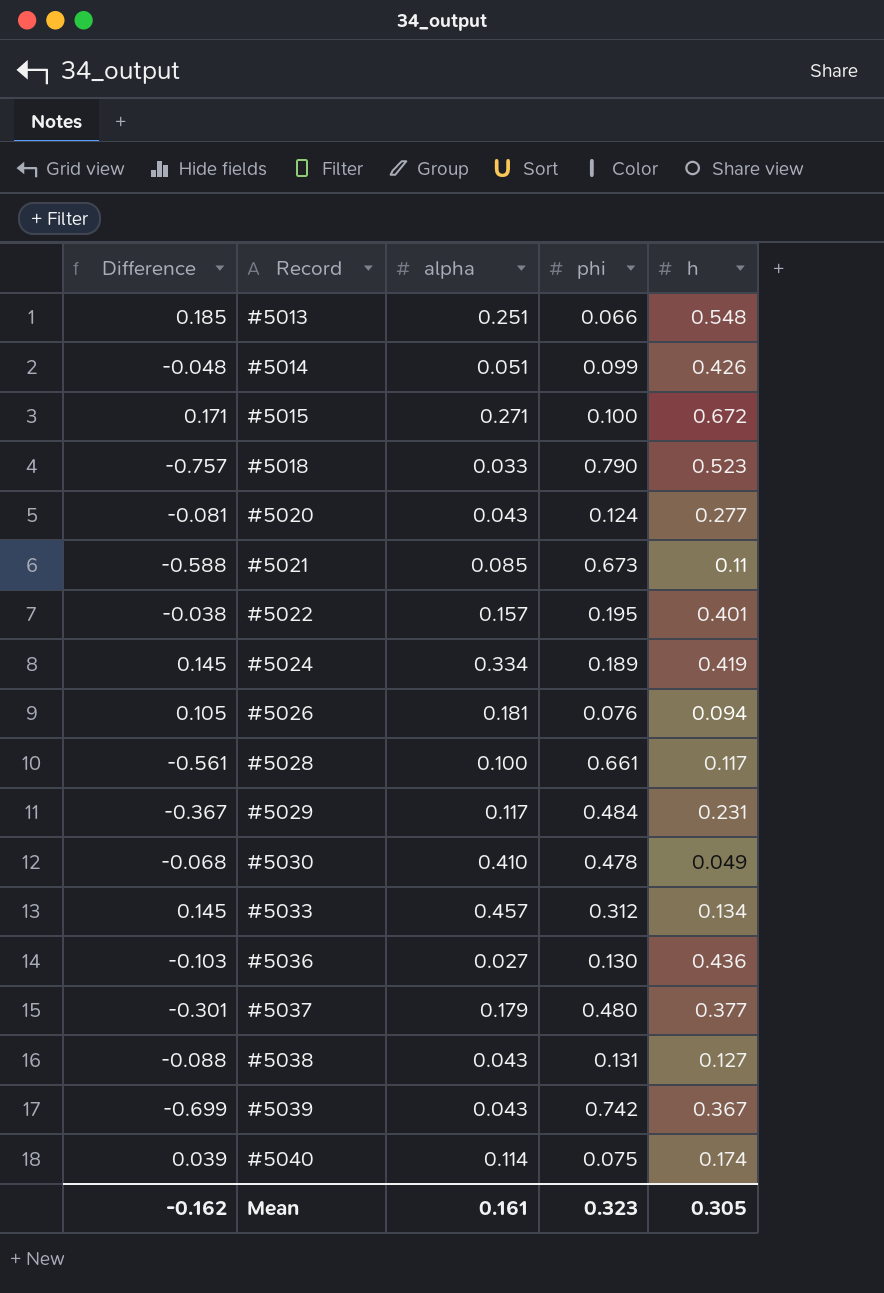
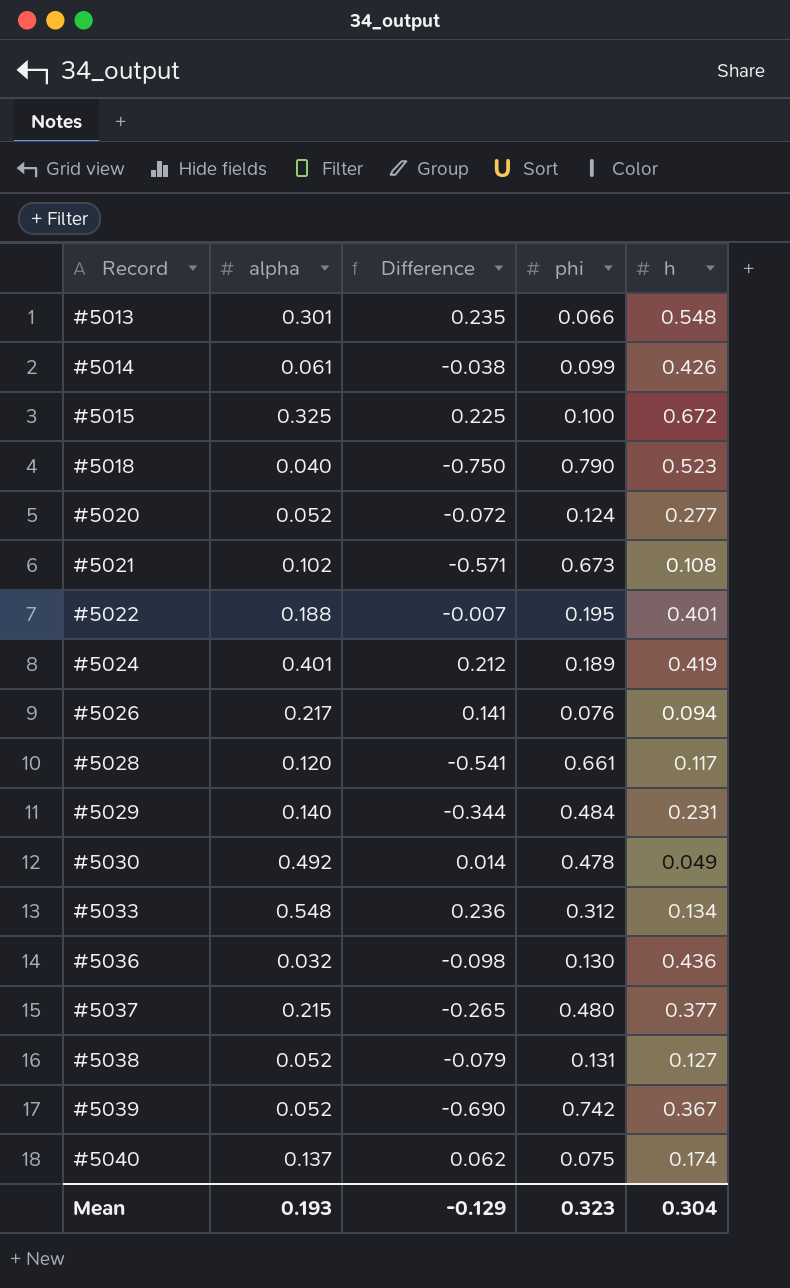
column Difference | position: 1 -> 3
#5013 | alpha: 0.251 -> 0.301
#5013 | Difference: 0.185 -> 0.235
#5014 | alpha: 0.051 -> 0.061
#5014 | Difference: -0.048 -> -0.038
#5015 | alpha: 0.271 -> 0.325
#5015 | Difference: 0.171 -> 0.225
#5018 | alpha: 0.033 -> 0.040
#5018 | Difference: -0.757 -> -0.750
#5020 | alpha: 0.043 -> 0.052
#5020 | Difference: -0.081 -> -0.072
#5021 | alpha: 0.085 -> 0.102
#5021 | Difference: -0.588 -> -0.571
#5021 | h: 0.11 -> 0.108
#5022 | alpha: 0.157 -> 0.188
#5022 | Difference: -0.038 -> -0.007
#5024 | alpha: 0.334 -> 0.401
#5024 | Difference: 0.145 -> 0.212
#5026 | alpha: 0.181 -> 0.217
#5026 | Difference: 0.105 -> 0.141
#5028 | alpha: 0.100 -> 0.120
#5028 | Difference: -0.561 -> -0.541
#5029 | alpha: 0.117 -> 0.140
#5029 | Difference: -0.367 -> -0.344
#5030 | alpha: 0.410 -> 0.492
#5030 | Difference: -0.068 -> 0.014
#5033 | alpha: 0.457 -> 0.548
#5033 | Difference: 0.145 -> 0.236
#5036 | alpha: 0.027 -> 0.032
#5036 | Difference: -0.103 -> -0.098
#5037 | alpha: 0.179 -> 0.215
#5037 | Difference: -0.301 -> -0.265
#5038 | alpha: 0.043 -> 0.052
#5038 | Difference: -0.088 -> -0.079
#5039 | alpha: 0.043 -> 0.052
#5039 | Difference: -0.699 -> -0.690
#5040 | alpha: 0.114 -> 0.137
#5040 | Difference: 0.039 -> 0.062
Mean | alpha: 0.161 -> 0.193
Mean | Difference: -0.162 -> -0.129
Mean | h: 0.305 -> 0.304

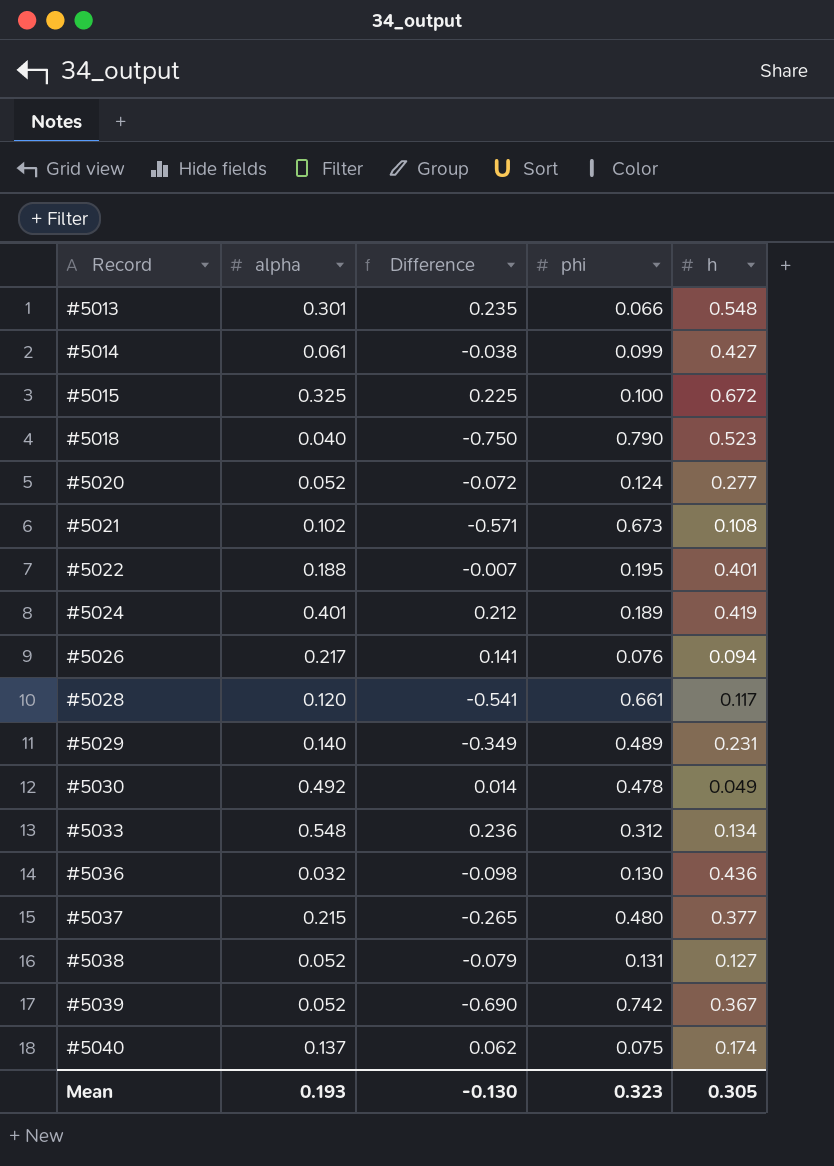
#5014 | h: 0.426 -> 0.427
#5029 | Difference: -0.344 -> -0.349
#5029 | phi: 0.484 -> 0.489
Mean | Difference: -0.129 -> -0.130
Mean | h: 0.304 -> 0.305

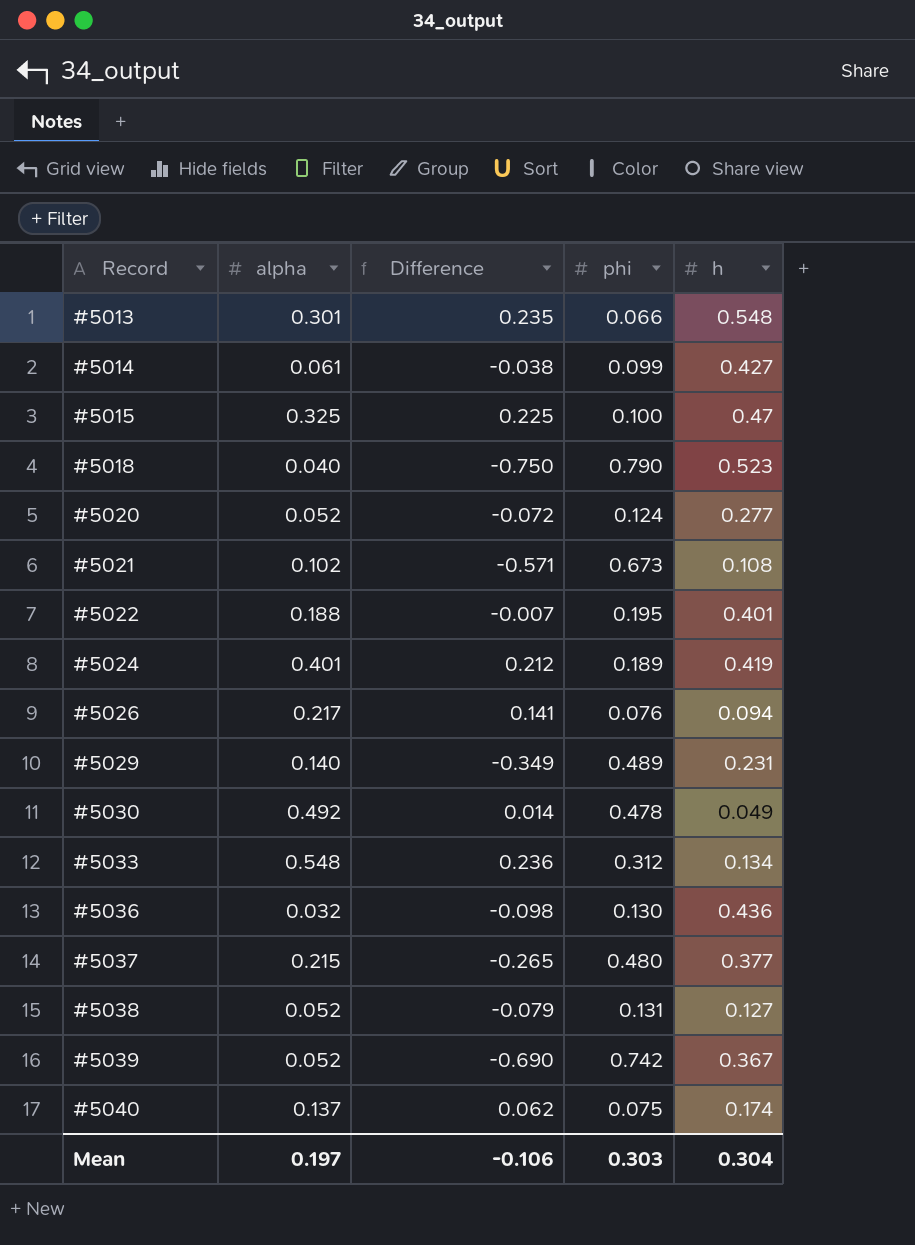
row #5028: 0.120 | -0.541 | 0.661 | 0.117 -> none
#5015 | h: 0.672 -> 0.47
Mean | alpha: 0.193 -> 0.197
Mean | Difference: -0.130 -> -0.106
Mean | phi: 0.323 -> 0.303
Mean | h: 0.305 -> 0.304

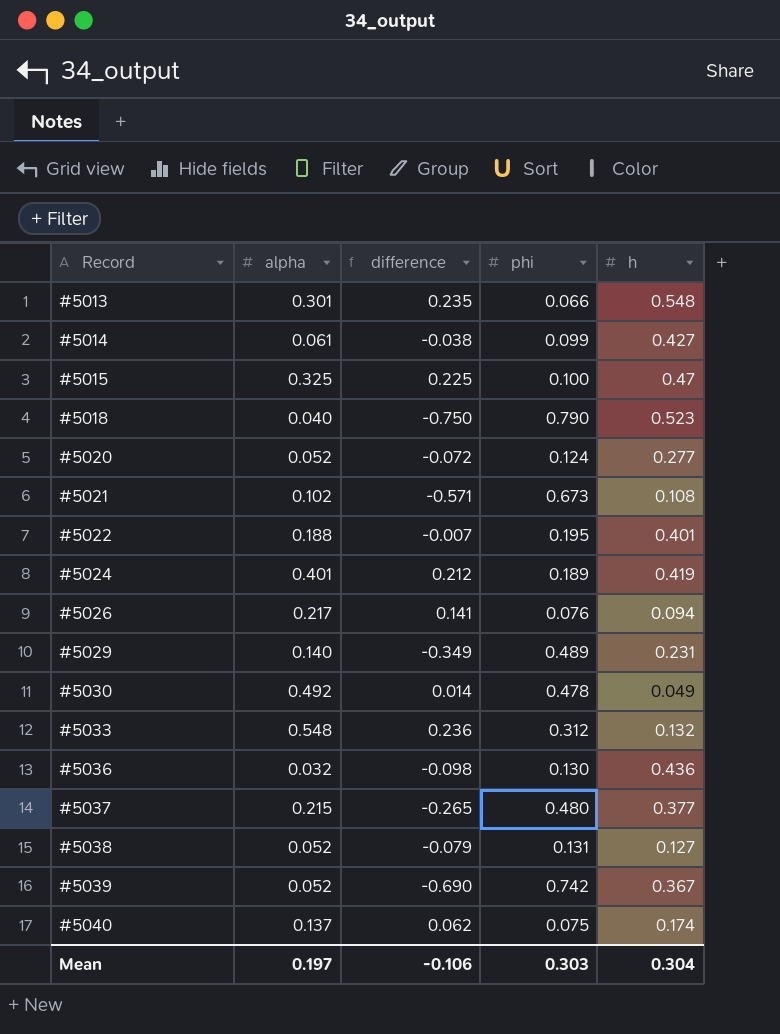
column name: Difference -> difference
#5033 | h: 0.134 -> 0.132

